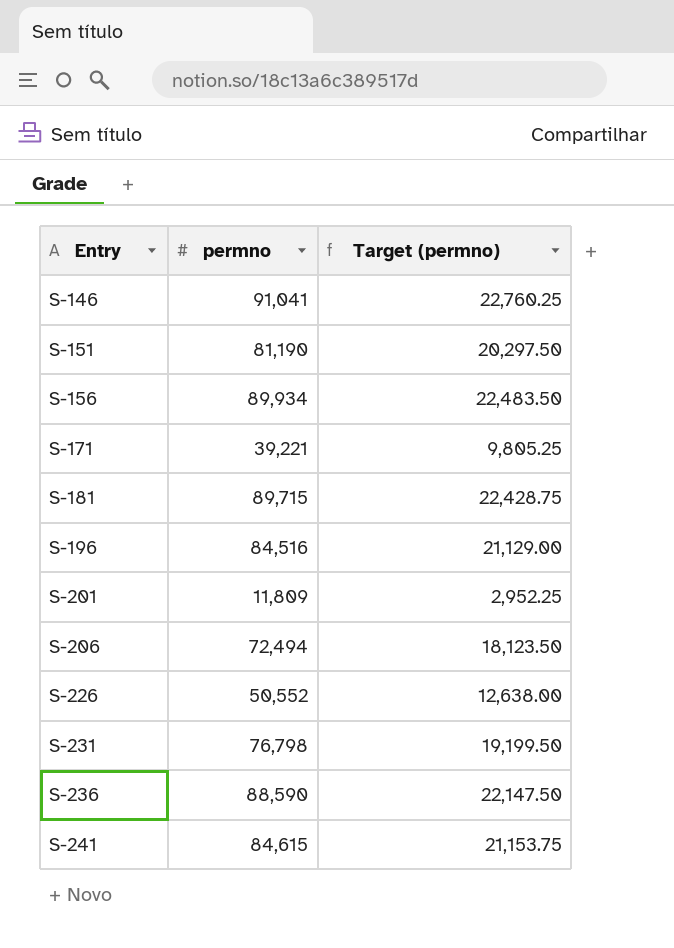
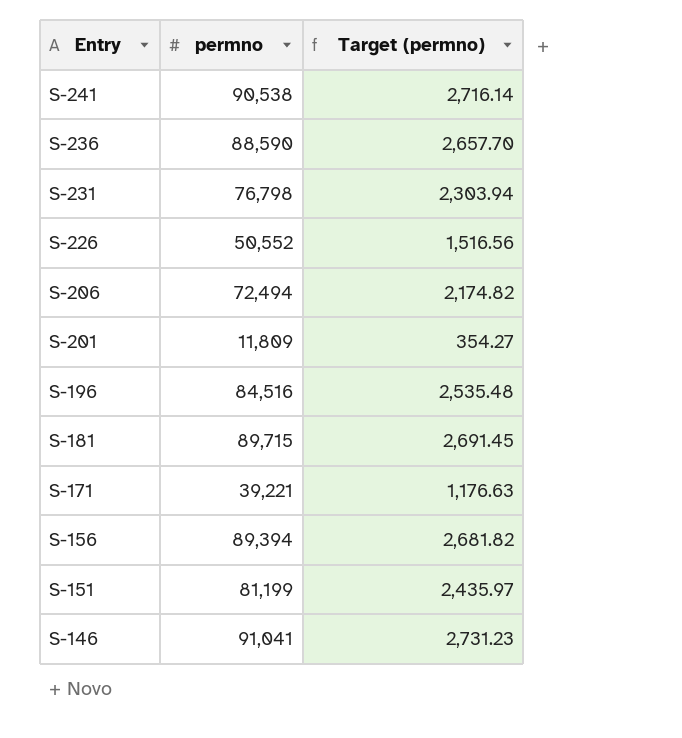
row order: Entry ascending -> Entry descending
column Target (permno) | formula: [permno] * 0.25 -> [permno] * 0.03
S-241 | permno: 84,615 -> 90,538
S-156 | permno: 89,934 -> 89,394
S-151 | permno: 81,190 -> 81,199

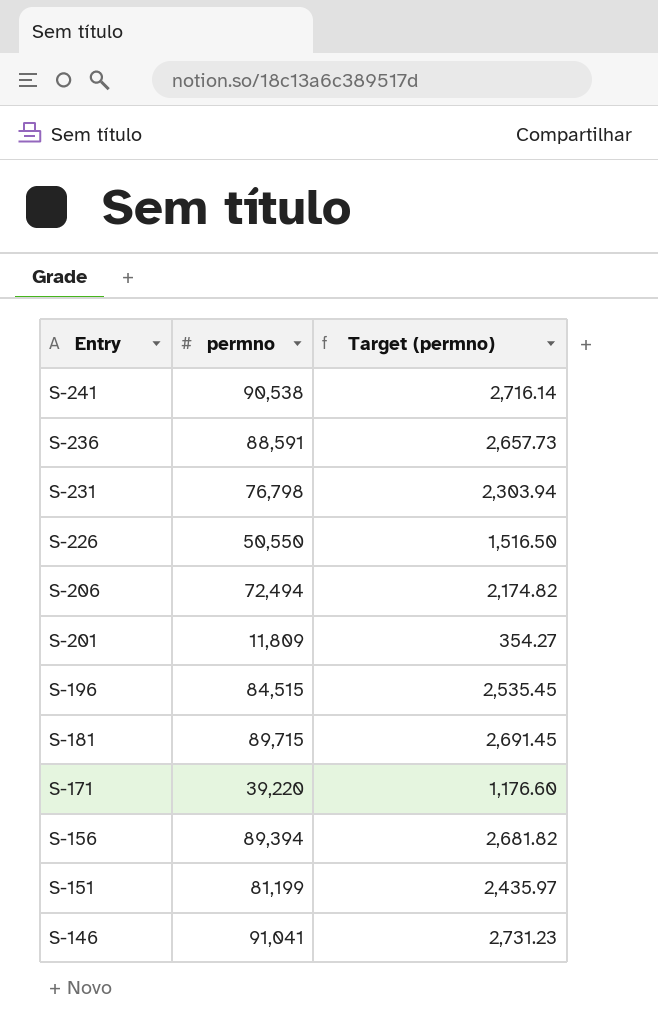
S-236 | permno: 88,590 -> 88,591
S-236 | Target (permno): 2,657.70 -> 2,657.73
S-226 | permno: 50,552 -> 50,550
S-226 | Target (permno): 1,516.56 -> 1,516.50
S-196 | permno: 84,516 -> 84,515
S-196 | Target (permno): 2,535.48 -> 2,535.45
S-171 | permno: 39,221 -> 39,220
S-171 | Target (permno): 1,176.63 -> 1,176.60

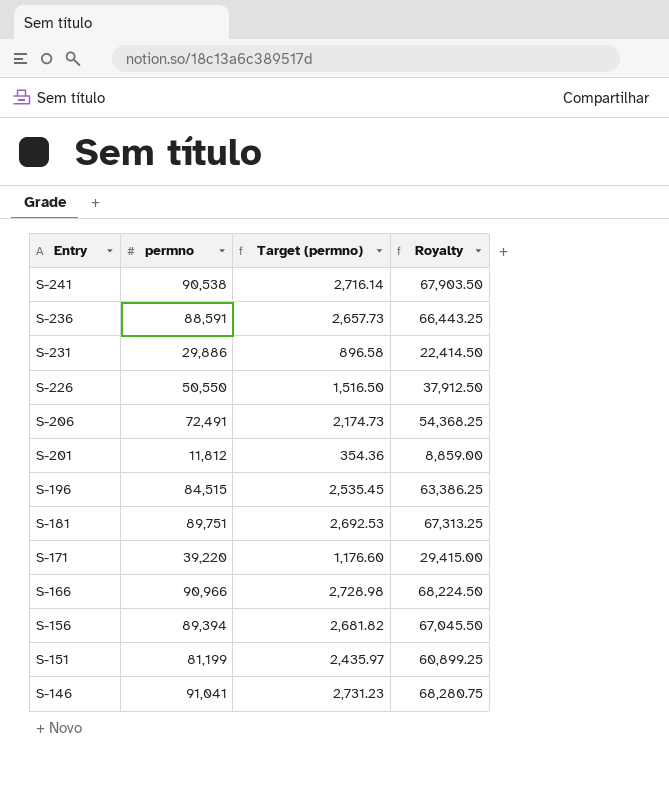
column Royalty | formula: none -> [permno] * 0.75
S-231 | permno: 76,798 -> 29,886
S-231 | Target (permno): 2,303.94 -> 896.58
S-206 | permno: 72,494 -> 72,491
S-206 | Target (permno): 2,174.82 -> 2,174.73
S-201 | permno: 11,809 -> 11,812
S-201 | Target (permno): 354.27 -> 354.36
S-181 | permno: 89,715 -> 89,751
S-181 | Target (permno): 2,691.45 -> 2,692.53
row S-166: none -> 90,966 | 2,728.98 | 68,224.50

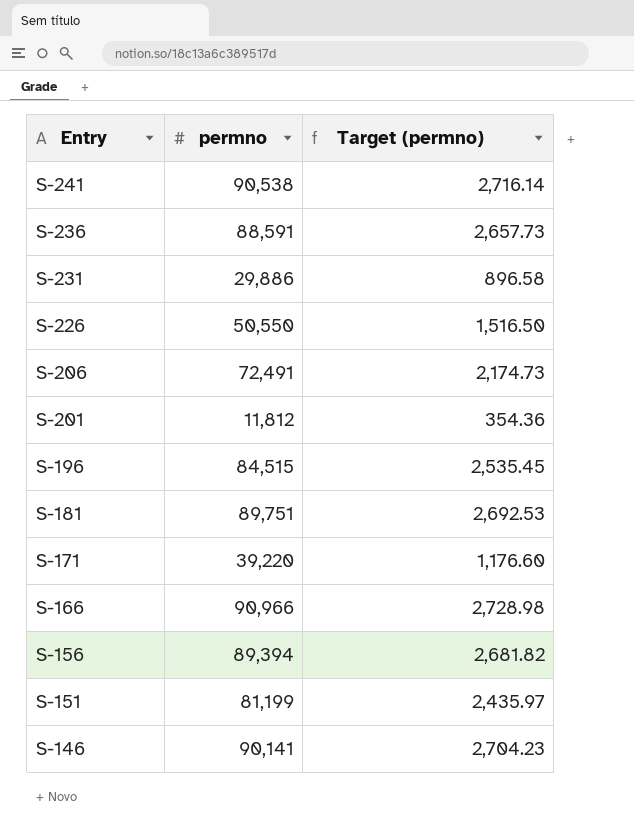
column Royalty | formula: [permno] * 0.75 -> none
S-146 | permno: 91,041 -> 90,141
S-146 | Target (permno): 2,731.23 -> 2,704.23

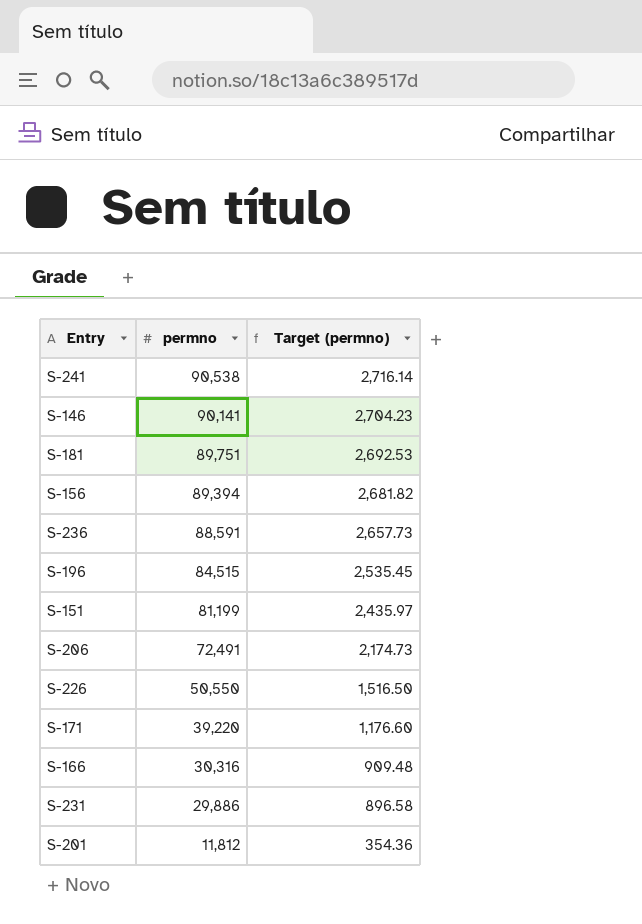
row order: Entry descending -> permno descending
S-166 | permno: 90,966 -> 30,316
S-166 | Target (permno): 2,728.98 -> 909.48

